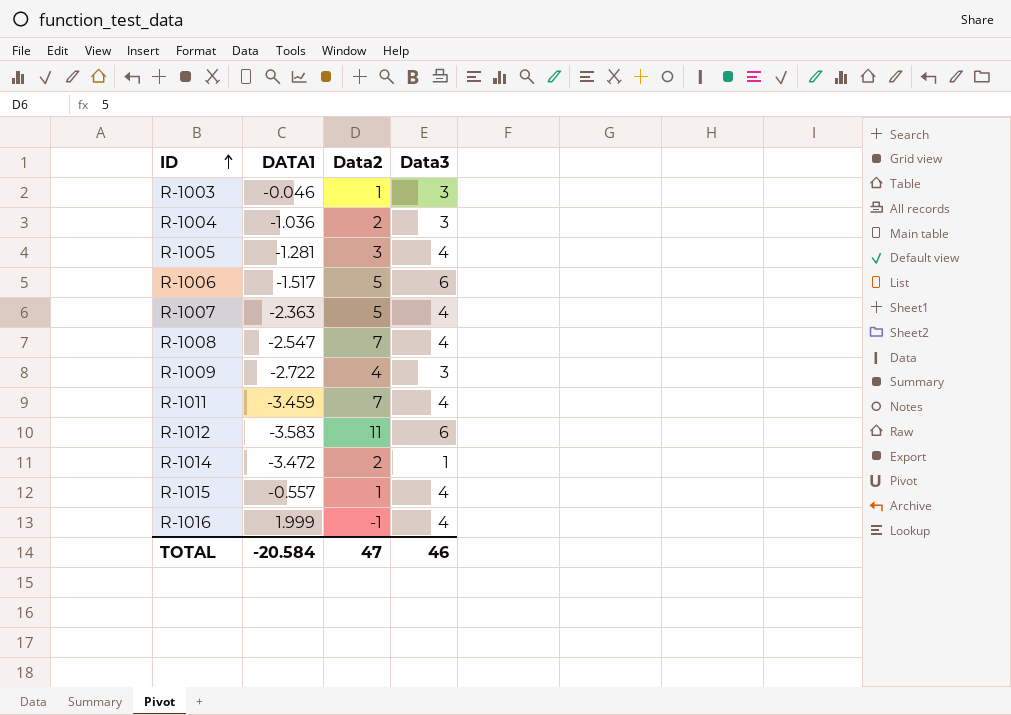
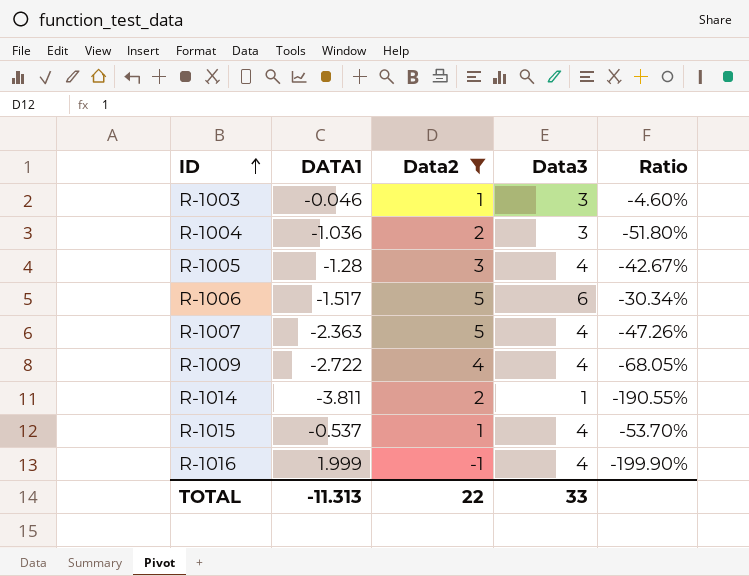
filter: none -> Data2 <= 5
column Ratio | formula: none -> [DATA1] / [Data2]
R-1005 | DATA1: -1.281 -> -1.28
R-1009 | Data3: 3 -> 4
R-1014 | DATA1: -3.472 -> -3.811
R-1015 | DATA1: -0.557 -> -0.537
TOTAL | DATA1: -20.584 -> -11.313
TOTAL | Data2: 47 -> 22
TOTAL | Data3: 46 -> 33

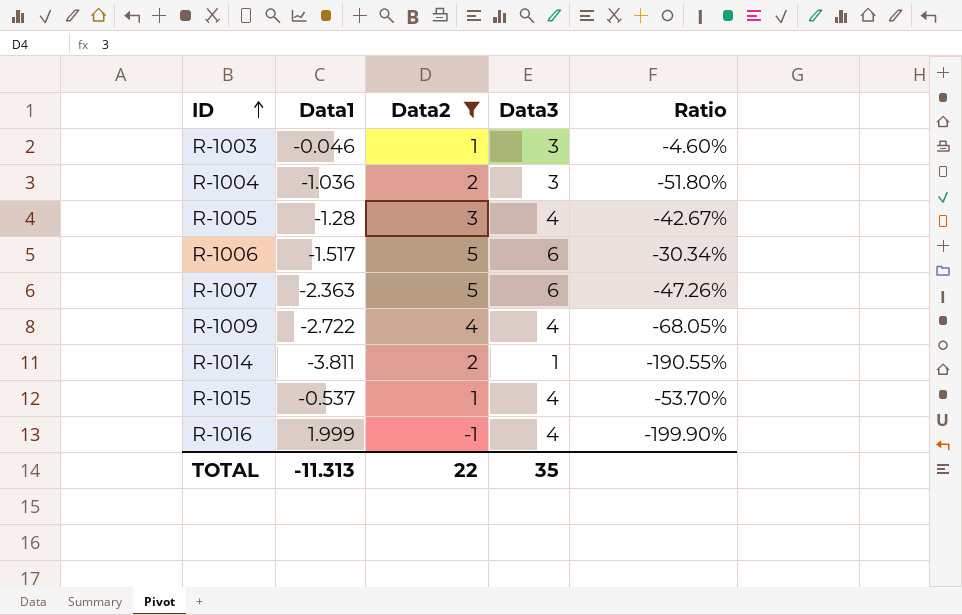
column name: DATA1 -> Data1
R-1007 | Data3: 4 -> 6
TOTAL | Data3: 33 -> 35

